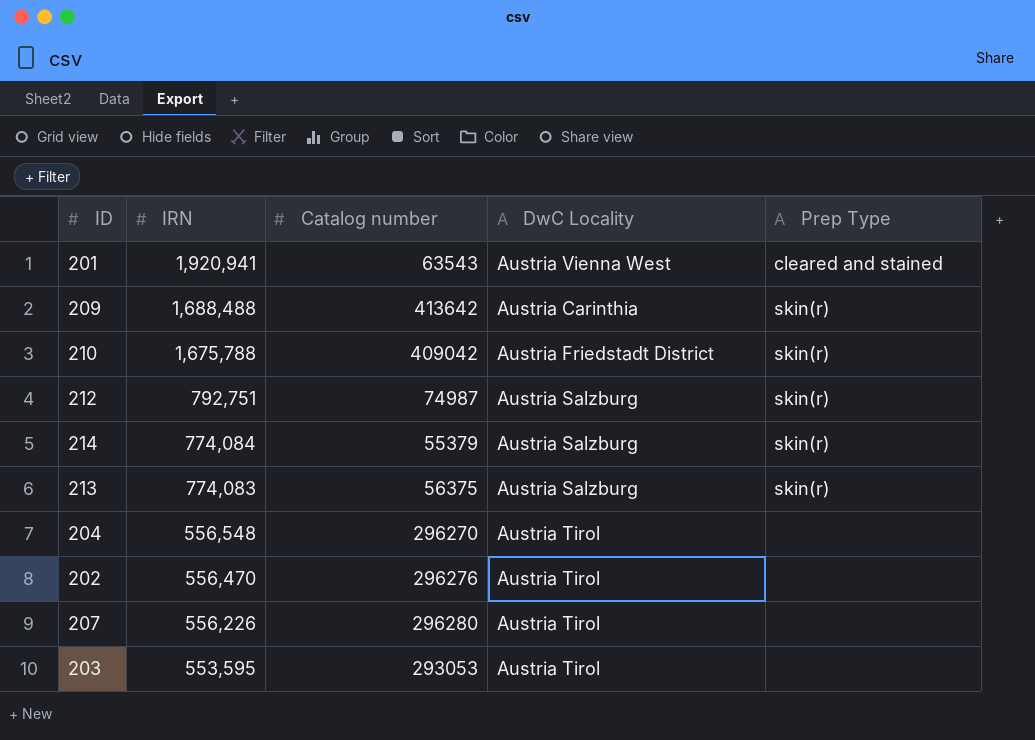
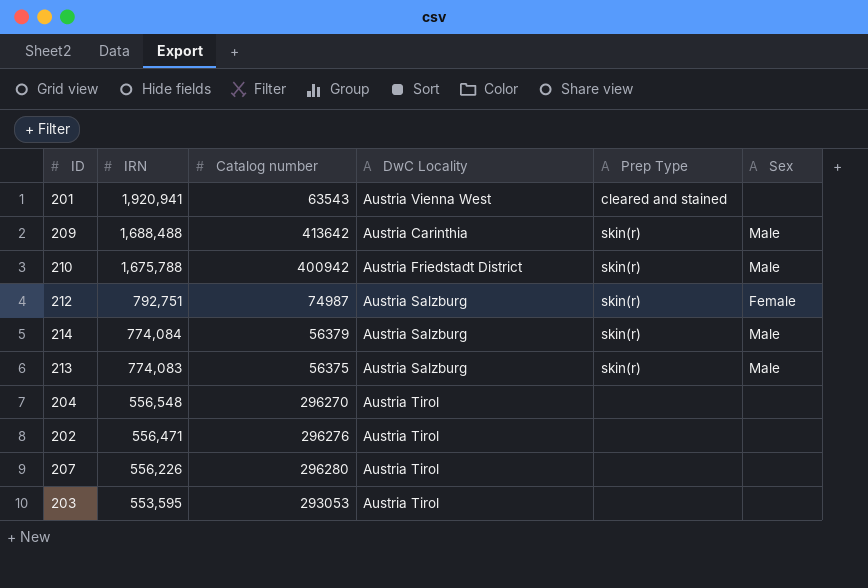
column Sex | position: none -> 6
210 | Catalog number: 409042 -> 400942
214 | Catalog number: 55379 -> 56379
202 | IRN: 556,470 -> 556,471

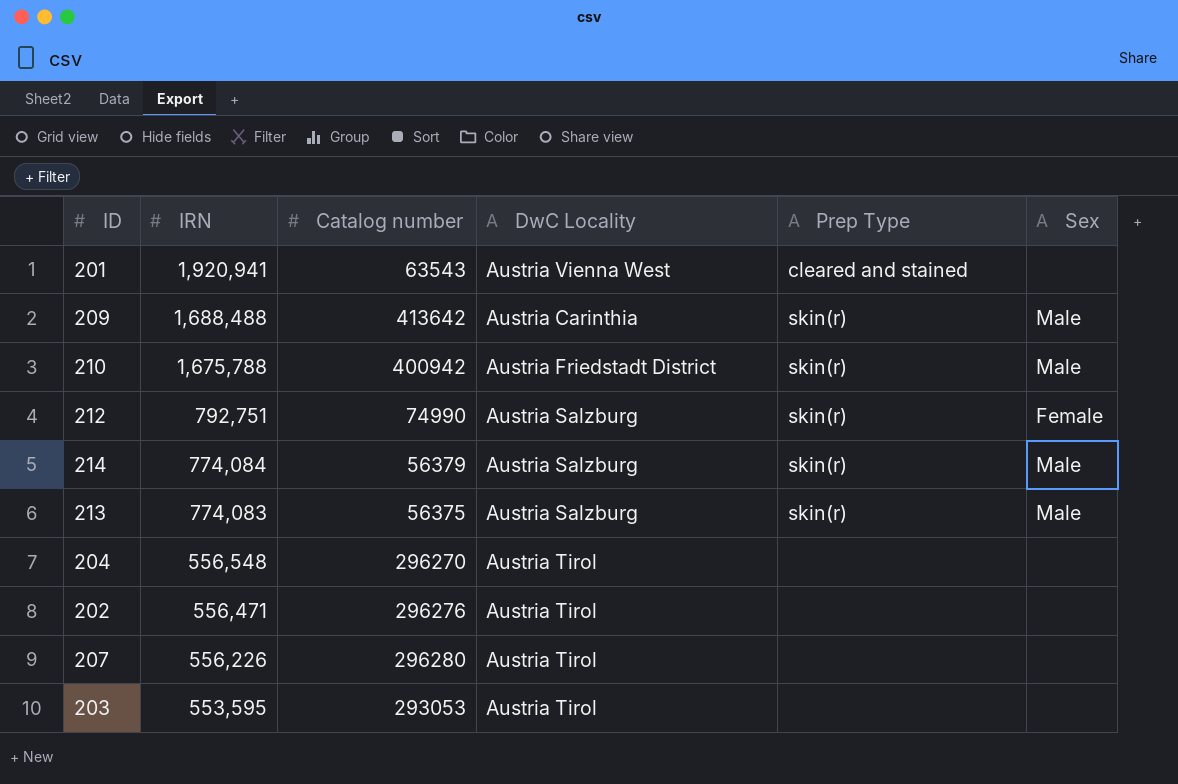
212 | Catalog number: 74987 -> 74990

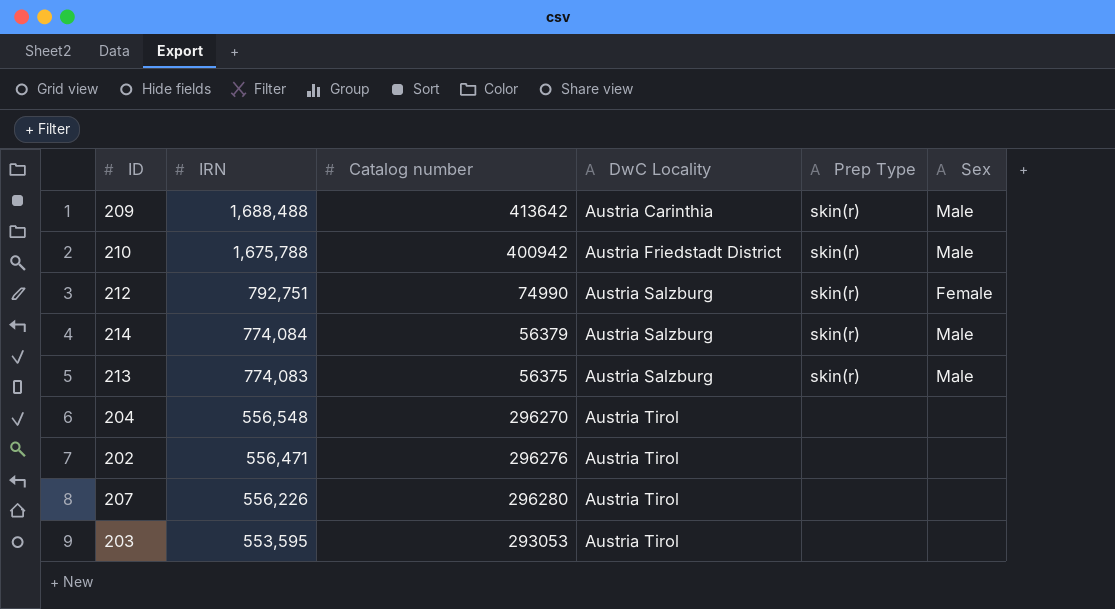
row 201: 1,920,941 | 63543 | Austria Vienna West | cleared and stained | none -> none

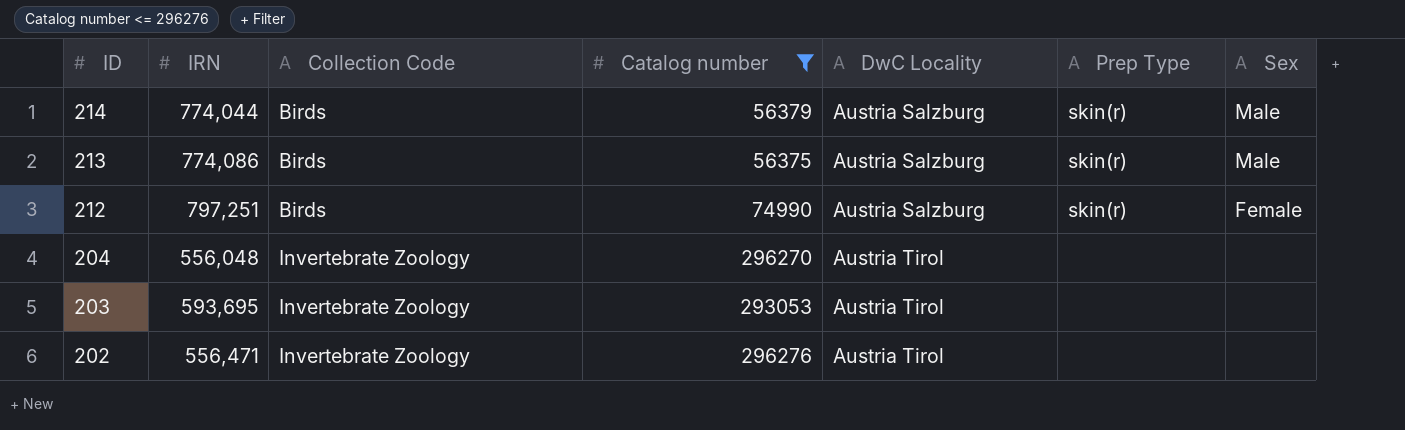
filter: none -> Catalog number <= 296276
row order: IRN descending -> ID descending
column Collection Code | position: none -> 3
214 | IRN: 774,084 -> 774,044
213 | IRN: 774,083 -> 774,086
212 | IRN: 792,751 -> 797,251
204 | IRN: 556,548 -> 556,048
203 | IRN: 553,595 -> 593,695

